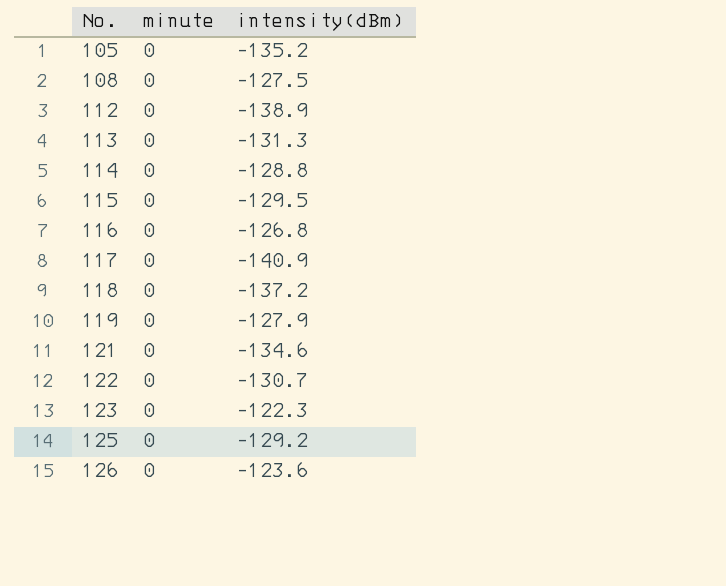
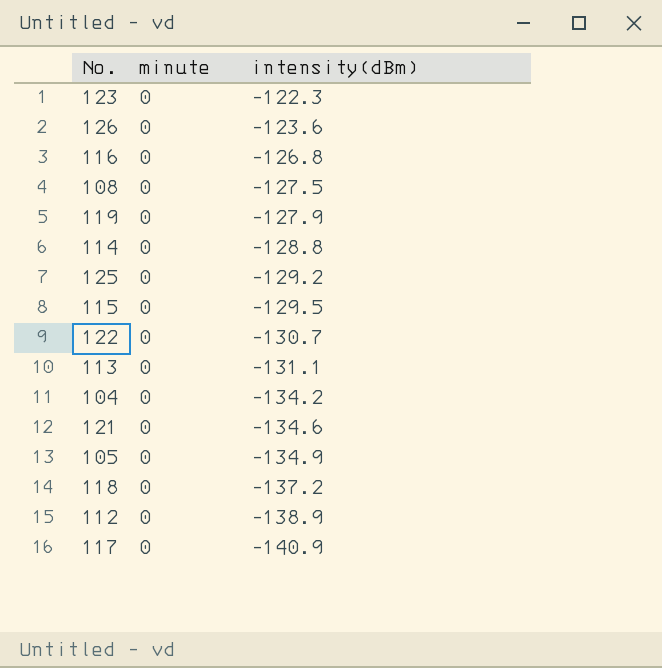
row order: No. ascending -> intensity(dBm) descending
113 | intensity(dBm): -131.3 -> -131.1
row 104: none -> 0 | -134.2
105 | intensity(dBm): -135.2 -> -134.9

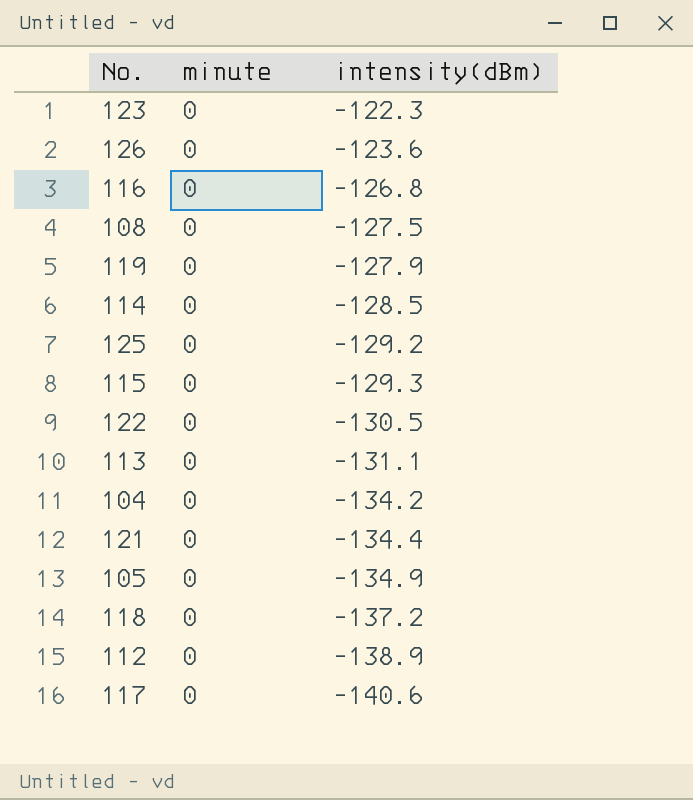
114 | intensity(dBm): -128.8 -> -128.5
115 | intensity(dBm): -129.5 -> -129.3
122 | intensity(dBm): -130.7 -> -130.5
121 | intensity(dBm): -134.6 -> -134.4
117 | intensity(dBm): -140.9 -> -140.6

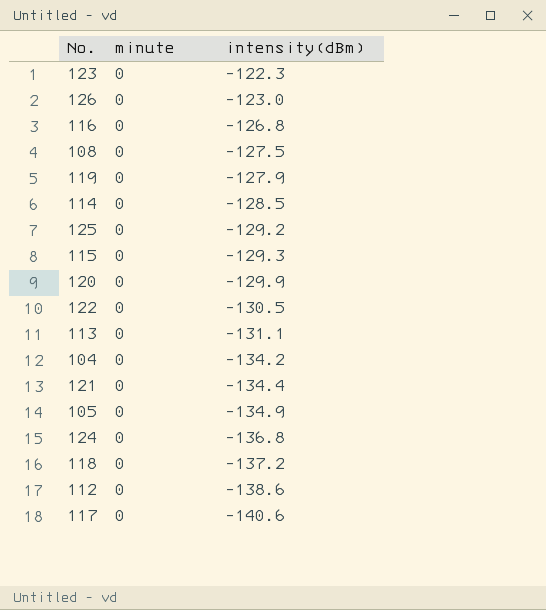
126 | intensity(dBm): -123.6 -> -123.0
row 120: none -> 0 | -129.9
row 124: none -> 0 | -136.8
112 | intensity(dBm): -138.9 -> -138.6

